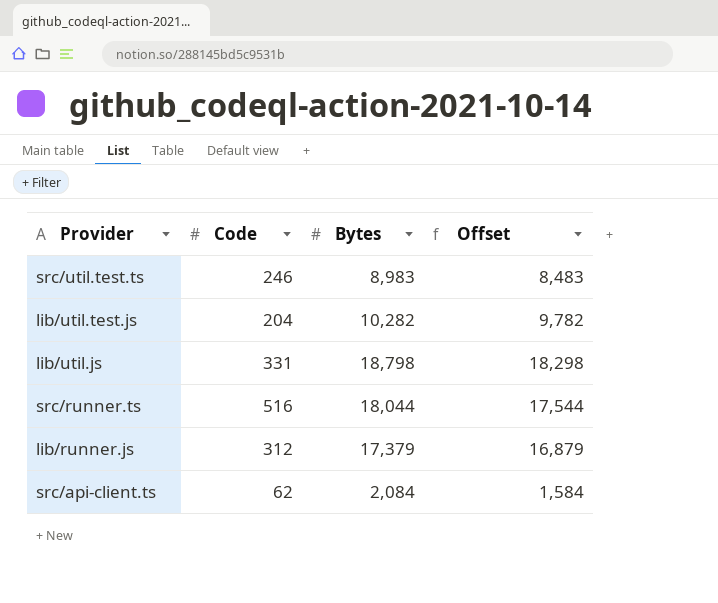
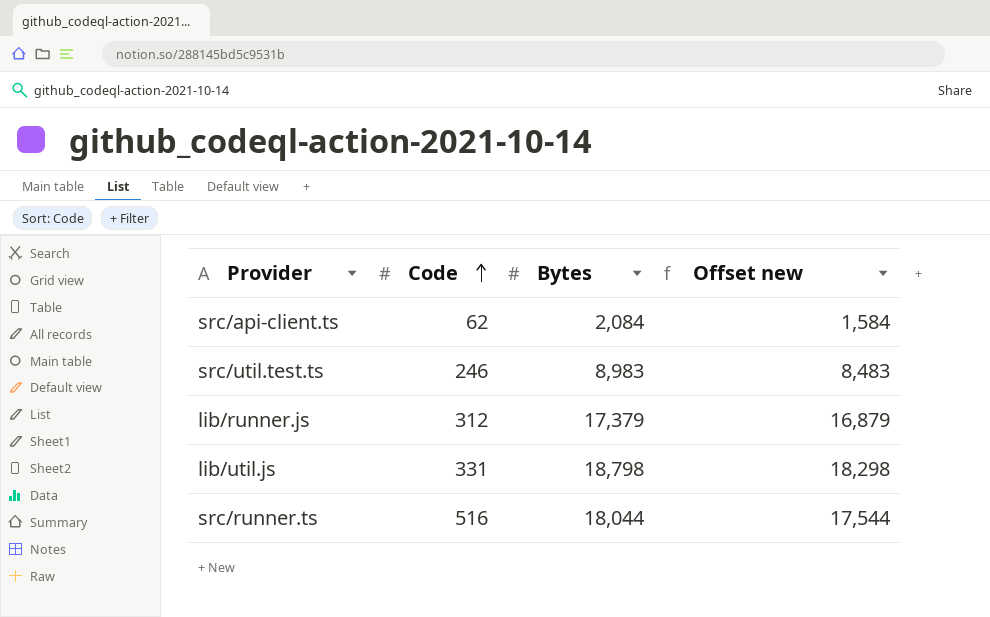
row order: none -> Code ascending
column name: Offset -> Offset new
row lib/util.test.js: 204 | 10,282 | 9,782 -> none

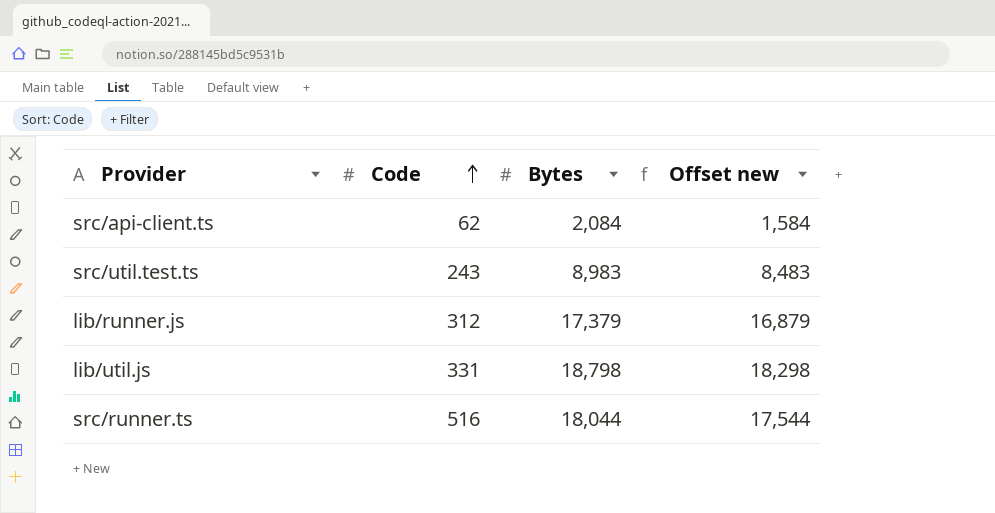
src/util.test.ts | Code: 246 -> 243

